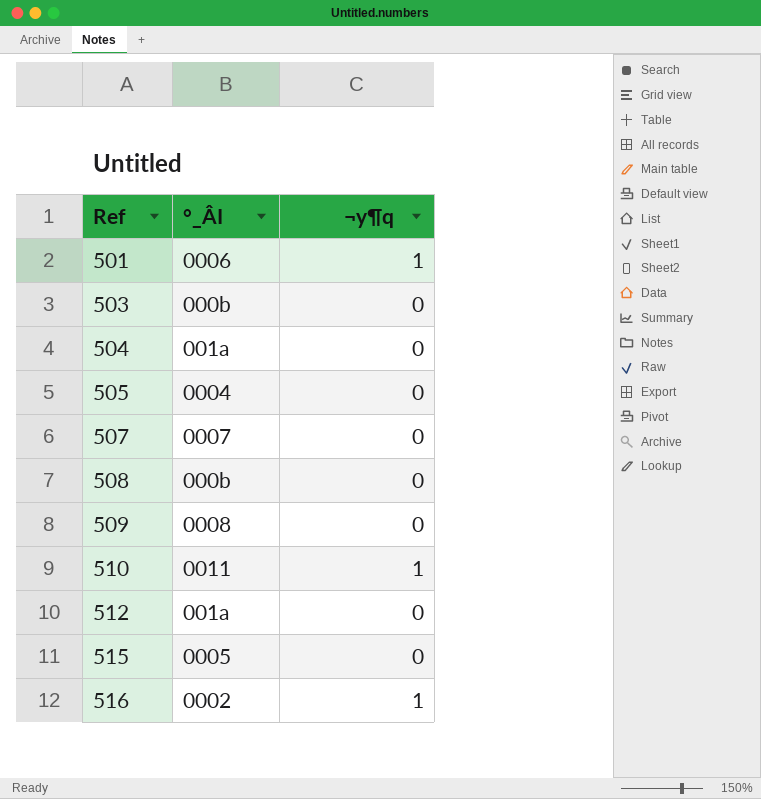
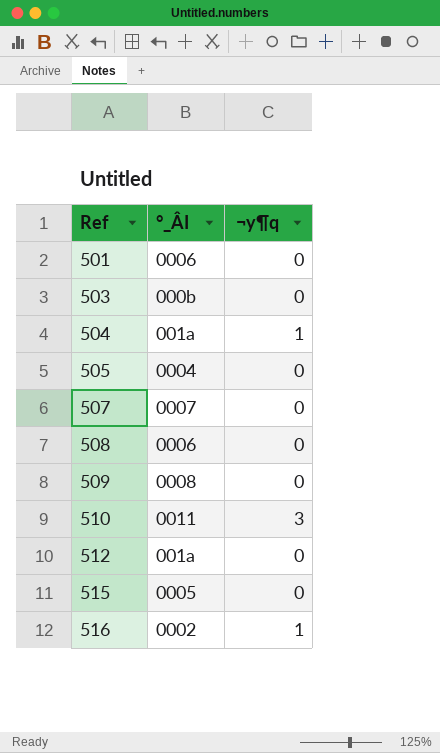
501 | ¬y¶q: 1 -> 0
504 | ¬y¶q: 0 -> 1
508 | °_ÂI: 000b -> 0006
510 | ¬y¶q: 1 -> 3

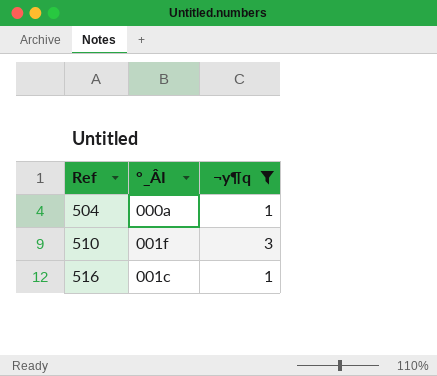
filter: none -> ¬y¶q != 0
504 | °_ÂI: 001a -> 000a
510 | °_ÂI: 0011 -> 001f
516 | °_ÂI: 0002 -> 001c

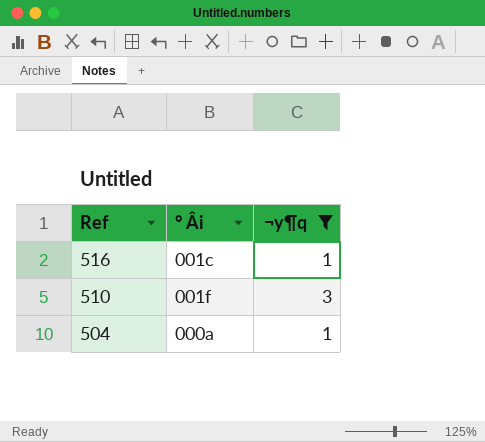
row order: Ref ascending -> Ref descending
column name: °_ÂI -> ° Âi

